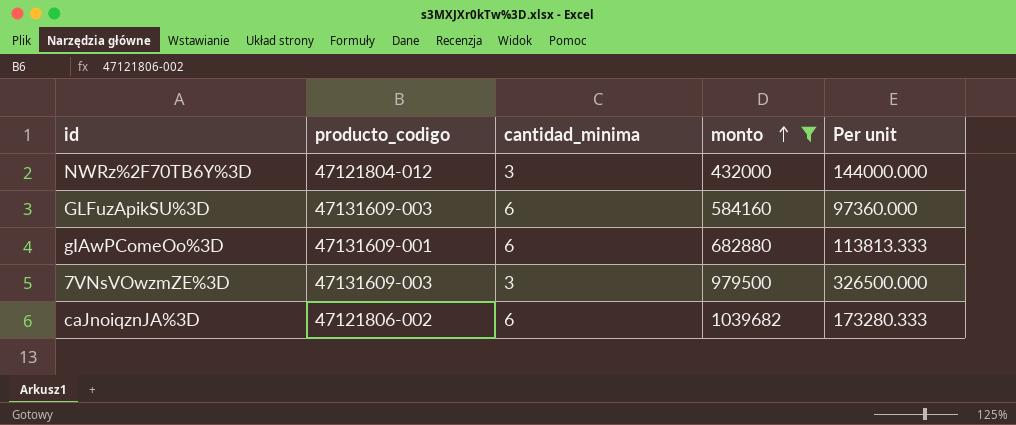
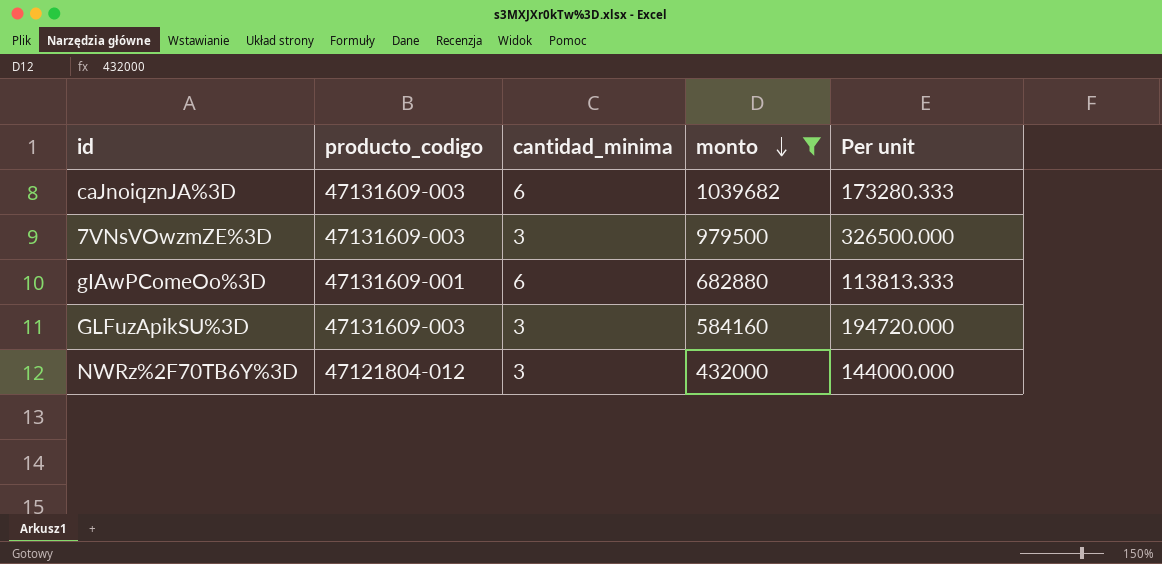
row order: monto ascending -> monto descending
caJnoiqznJA%3D | producto_codigo: 47121806-002 -> 47131609-003
GLFuzApikSU%3D | cantidad_minima: 6 -> 3
GLFuzApikSU%3D | Per unit: 97360.000 -> 194720.000

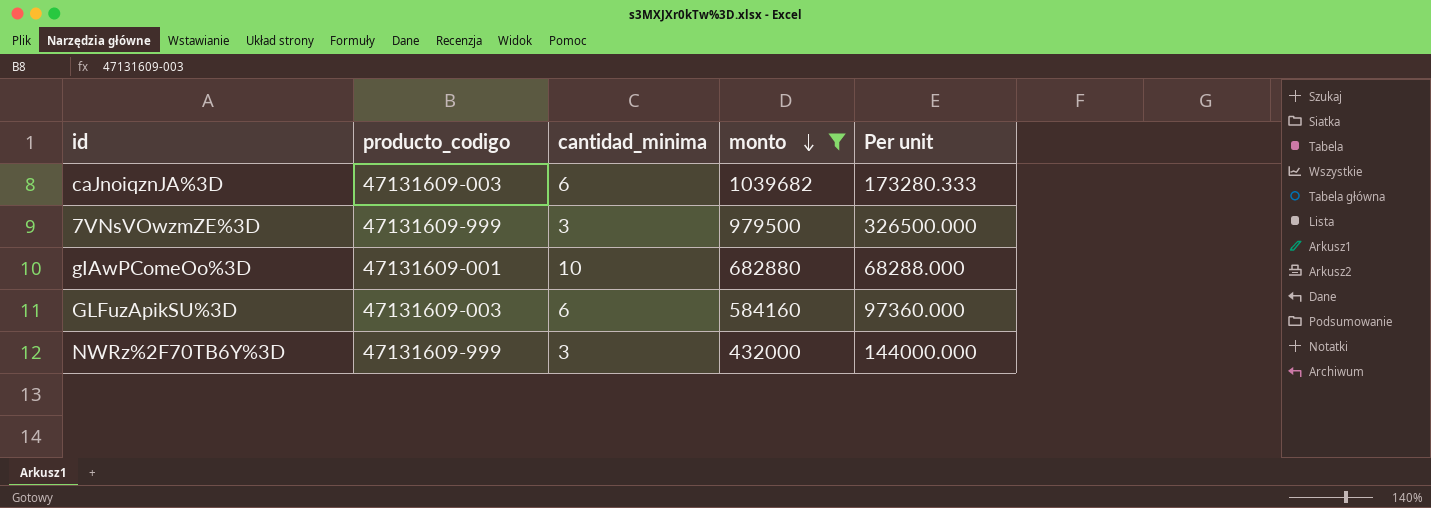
7VNsVOwzmZE%3D | producto_codigo: 47131609-003 -> 47131609-999
gIAwPComeOo%3D | cantidad_minima: 6 -> 10
gIAwPComeOo%3D | Per unit: 113813.333 -> 68288.000
GLFuzApikSU%3D | cantidad_minima: 3 -> 6
GLFuzApikSU%3D | Per unit: 194720.000 -> 97360.000
NWRz%2F70TB6Y%3D | producto_codigo: 47121804-012 -> 47131609-999

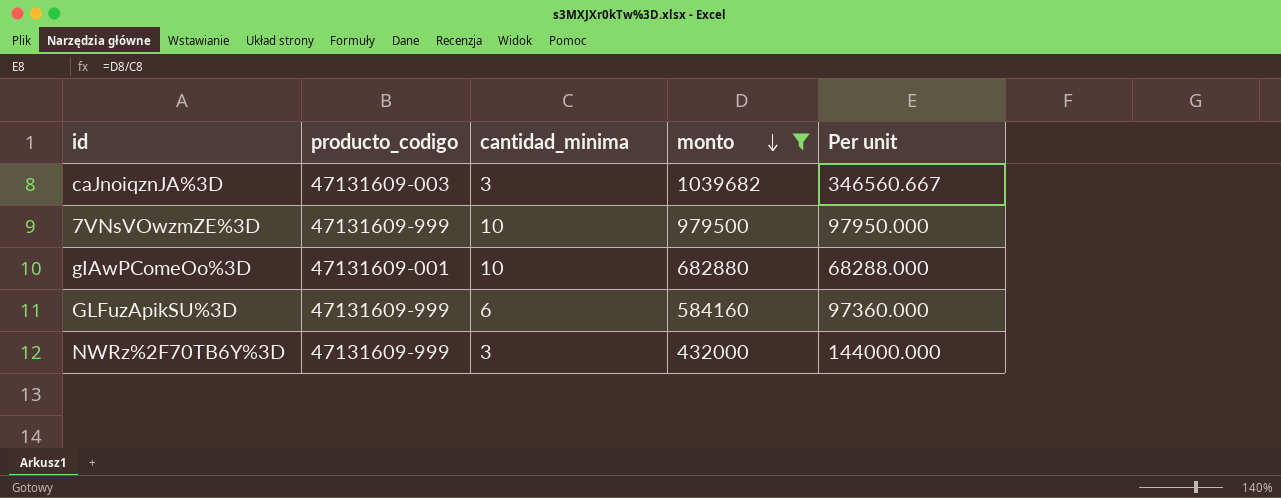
caJnoiqznJA%3D | cantidad_minima: 6 -> 3
caJnoiqznJA%3D | Per unit: 173280.333 -> 346560.667
7VNsVOwzmZE%3D | cantidad_minima: 3 -> 10
7VNsVOwzmZE%3D | Per unit: 326500.000 -> 97950.000
GLFuzApikSU%3D | producto_codigo: 47131609-003 -> 47131609-999

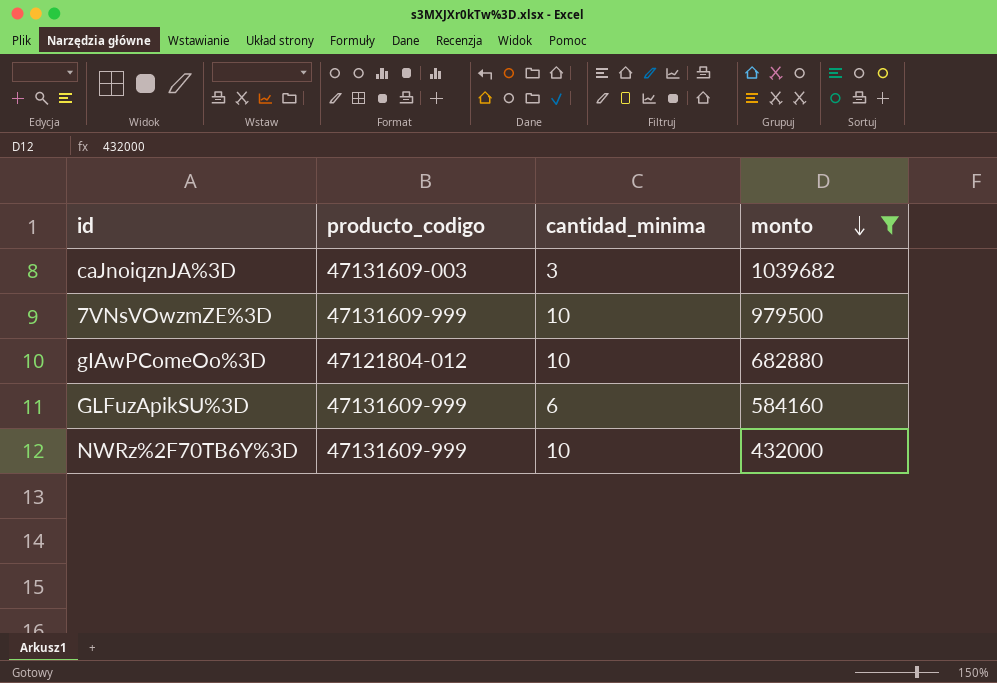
column Per unit | formula: [monto] / [cantidad_minima] -> none
gIAwPComeOo%3D | producto_codigo: 47131609-001 -> 47121804-012
NWRz%2F70TB6Y%3D | cantidad_minima: 3 -> 10

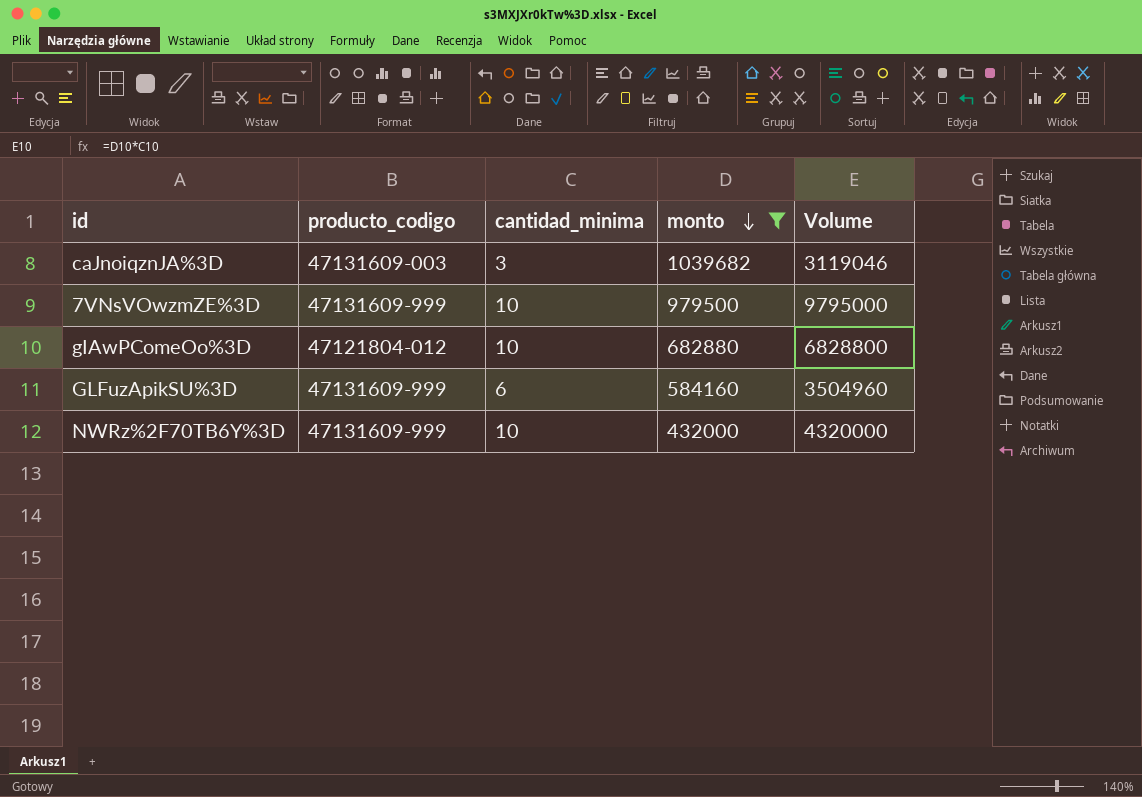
column Volume | formula: none -> [cantidad_minima] * [monto]

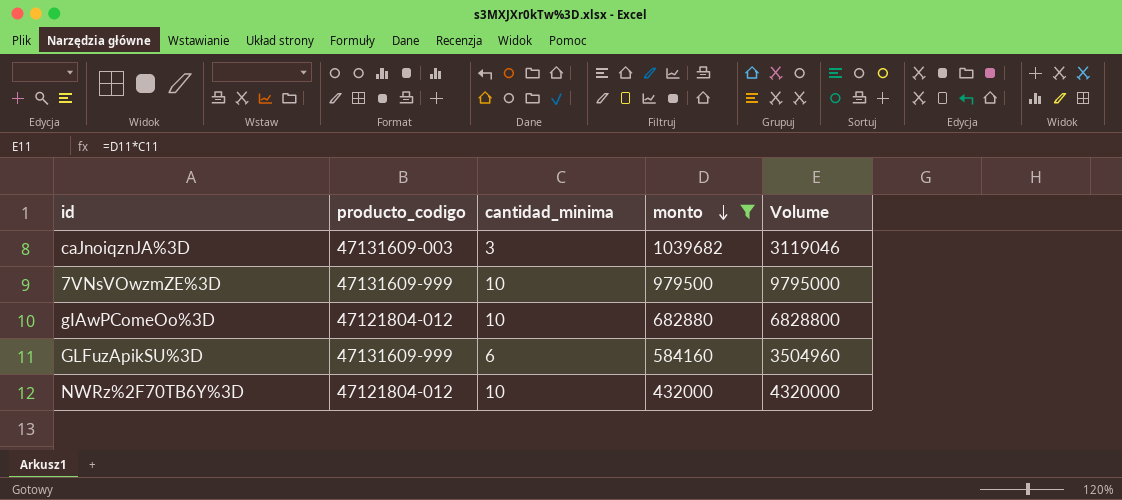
NWRz%2F70TB6Y%3D | producto_codigo: 47131609-999 -> 47121804-012

